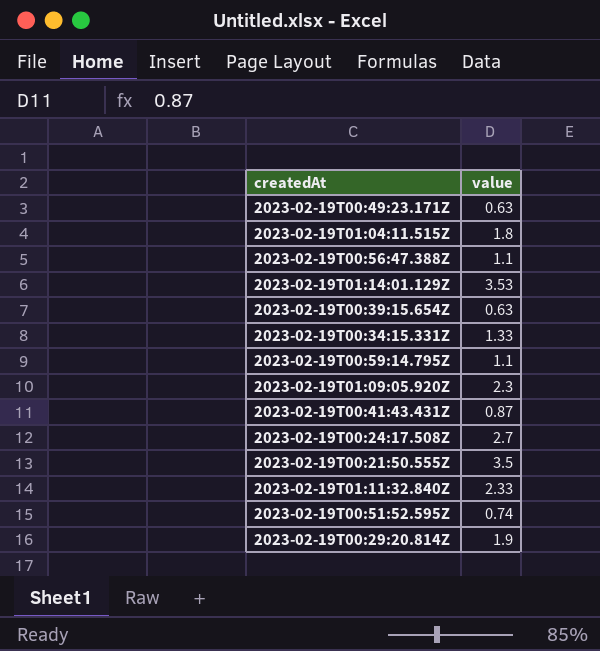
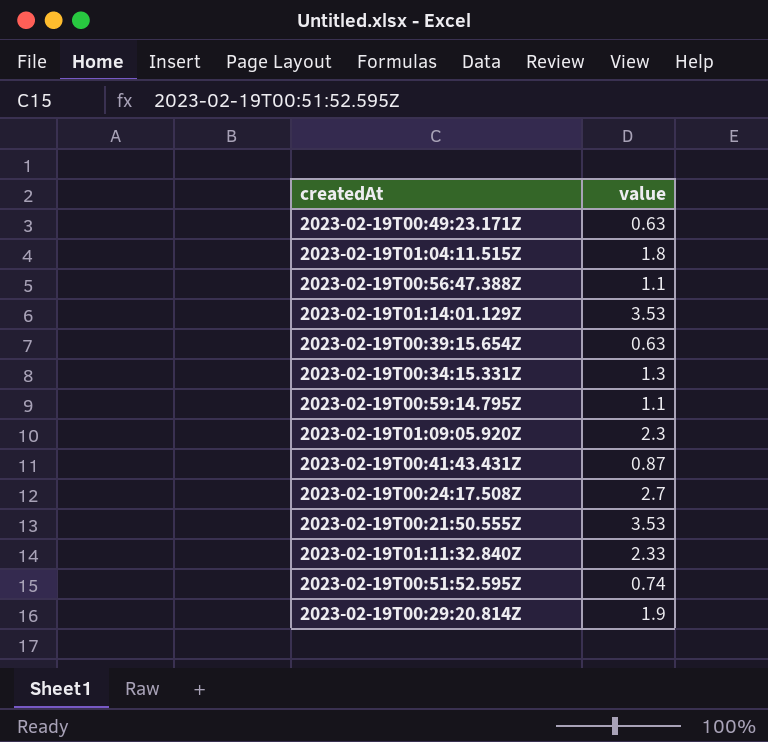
2023-02-19T00:34:15.331Z | value: 1.33 -> 1.3
2023-02-19T00:21:50.555Z | value: 3.5 -> 3.53

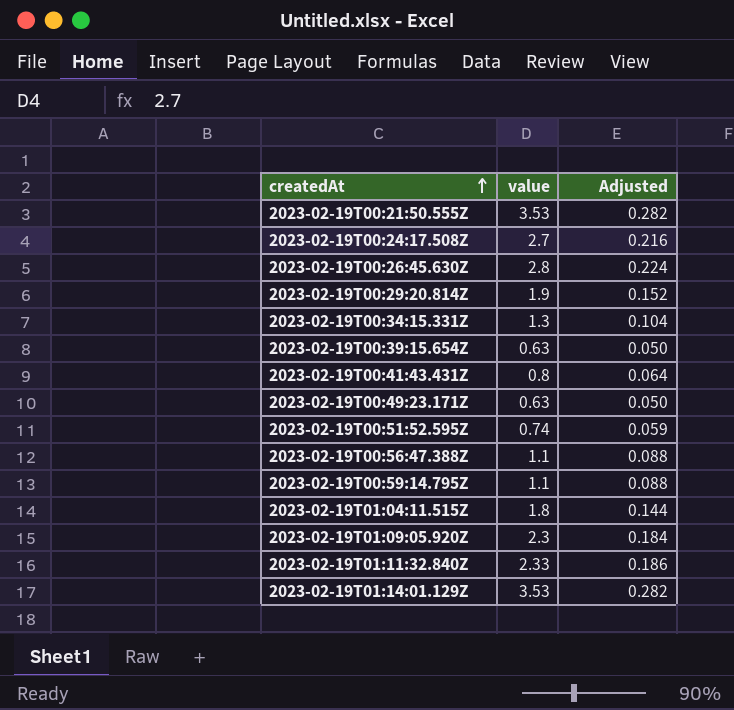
row order: none -> createdAt ascending
column Adjusted | formula: none -> [value] * 0.08
row 2023-02-19T00:26:45.630Z: none -> 2.8 | 0.224
2023-02-19T00:41:43.431Z | value: 0.87 -> 0.8

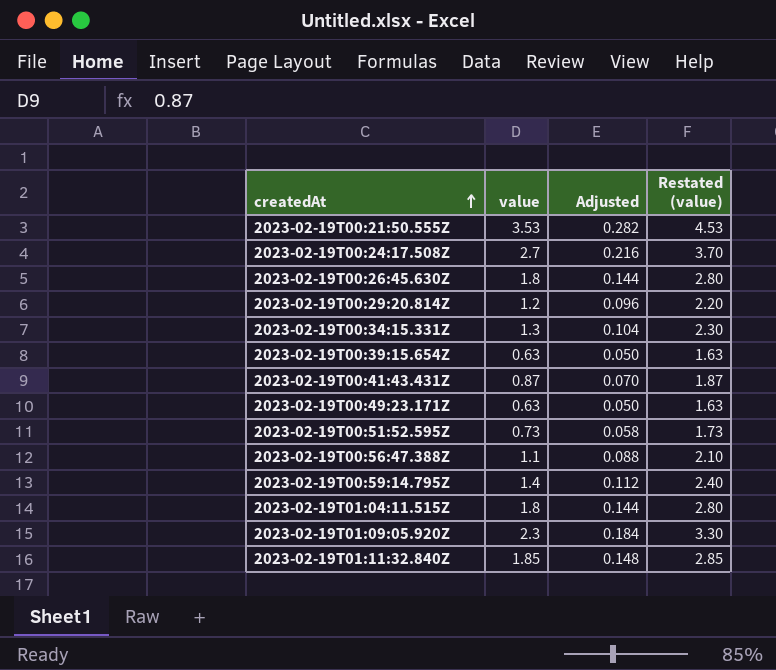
column Restated (value) | formula: none -> [value] + 1
row 2023-02-19T01:14:01.129Z: 3.53 | 0.282 -> none
2023-02-19T00:26:45.630Z | value: 2.8 -> 1.8
2023-02-19T00:26:45.630Z | Adjusted: 0.224 -> 0.144
2023-02-19T00:29:20.814Z | value: 1.9 -> 1.2
2023-02-19T00:29:20.814Z | Adjusted: 0.152 -> 0.096
2023-02-19T00:41:43.431Z | value: 0.8 -> 0.87
2023-02-19T00:41:43.431Z | Adjusted: 0.064 -> 0.070
2023-02-19T00:51:52.595Z | value: 0.74 -> 0.73
2023-02-19T00:51:52.595Z | Adjusted: 0.059 -> 0.058
2023-02-19T00:59:14.795Z | value: 1.1 -> 1.4
2023-02-19T00:59:14.795Z | Adjusted: 0.088 -> 0.112
2023-02-19T01:11:32.840Z | value: 2.33 -> 1.85
2023-02-19T01:11:32.840Z | Adjusted: 0.186 -> 0.148

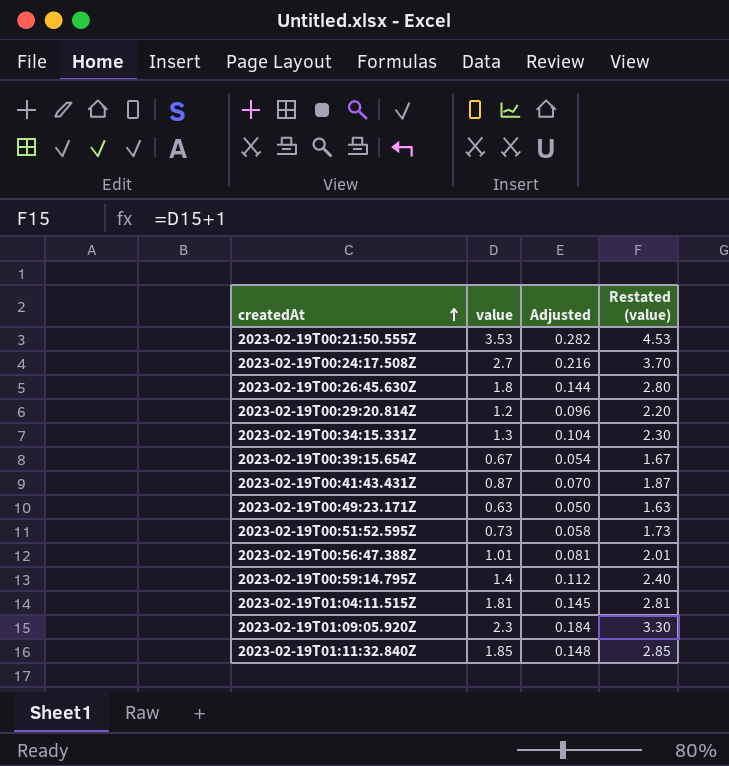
2023-02-19T00:39:15.654Z | value: 0.63 -> 0.67
2023-02-19T00:39:15.654Z | Adjusted: 0.050 -> 0.054
2023-02-19T00:39:15.654Z | Restated (value): 1.63 -> 1.67
2023-02-19T00:56:47.388Z | value: 1.1 -> 1.01
2023-02-19T00:56:47.388Z | Adjusted: 0.088 -> 0.081
2023-02-19T00:56:47.388Z | Restated (value): 2.10 -> 2.01
2023-02-19T01:04:11.515Z | value: 1.8 -> 1.81
2023-02-19T01:04:11.515Z | Adjusted: 0.144 -> 0.145
2023-02-19T01:04:11.515Z | Restated (value): 2.80 -> 2.81

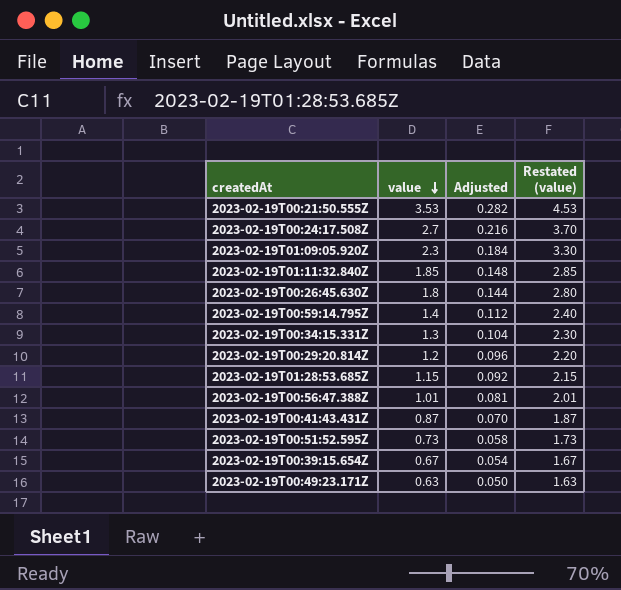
row order: createdAt ascending -> value descending
row 2023-02-19T01:04:11.515Z: 1.81 | 0.145 | 2.81 -> none
row 2023-02-19T01:28:53.685Z: none -> 1.15 | 0.092 | 2.15

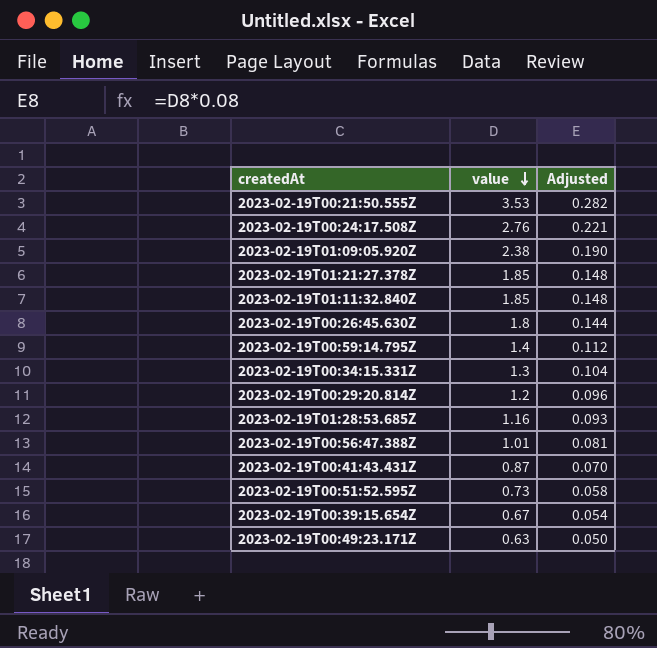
column Restated (value) | formula: [value] + 1 -> none
2023-02-19T00:24:17.508Z | value: 2.7 -> 2.76
2023-02-19T00:24:17.508Z | Adjusted: 0.216 -> 0.221
2023-02-19T01:09:05.920Z | value: 2.3 -> 2.38
2023-02-19T01:09:05.920Z | Adjusted: 0.184 -> 0.190
row 2023-02-19T01:21:27.378Z: none -> 1.85 | 0.148
2023-02-19T01:28:53.685Z | value: 1.15 -> 1.16
2023-02-19T01:28:53.685Z | Adjusted: 0.092 -> 0.093

